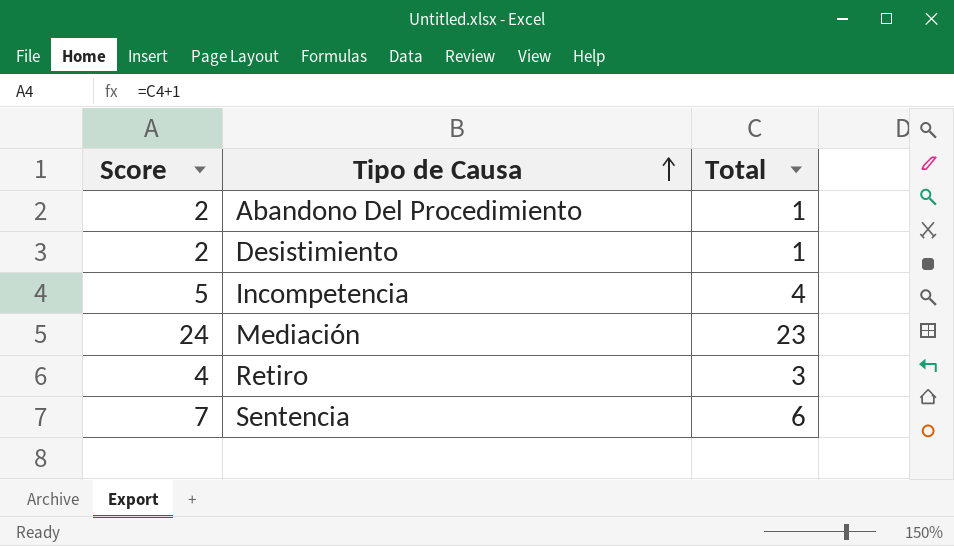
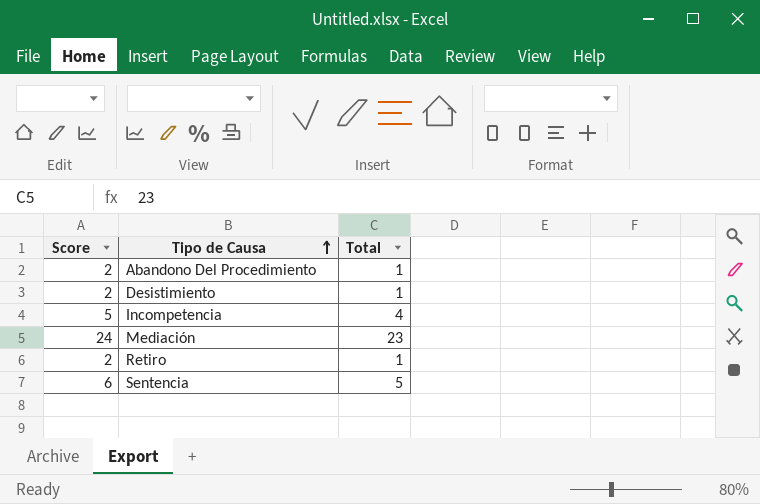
Retiro | Score: 4 -> 2
Retiro | Total: 3 -> 1
Sentencia | Score: 7 -> 6
Sentencia | Total: 6 -> 5

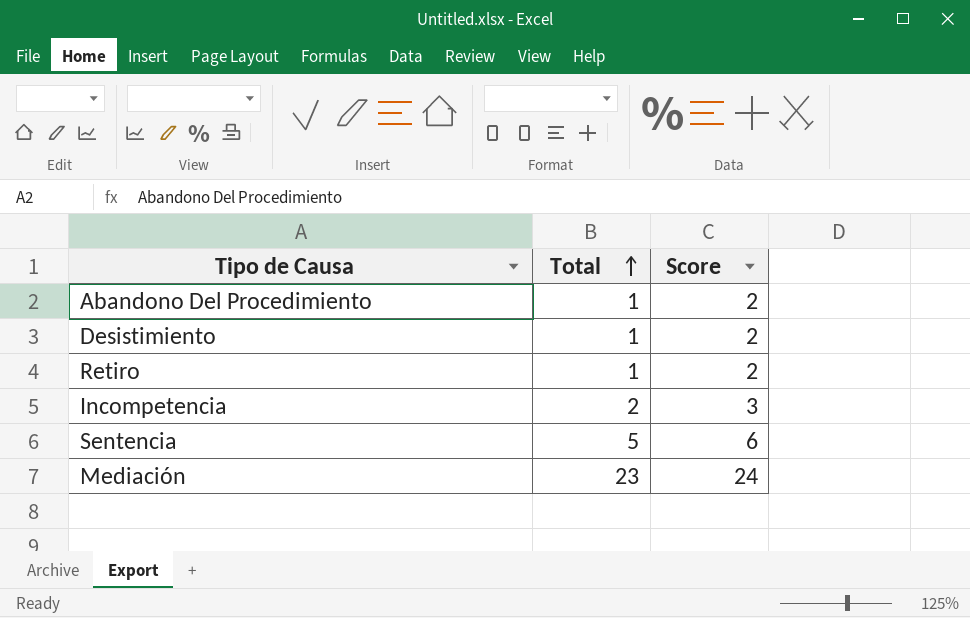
row order: Tipo de Causa ascending -> Total ascending
column Score | position: 1 -> 3
Incompetencia | Total: 4 -> 2
Incompetencia | Score: 5 -> 3

